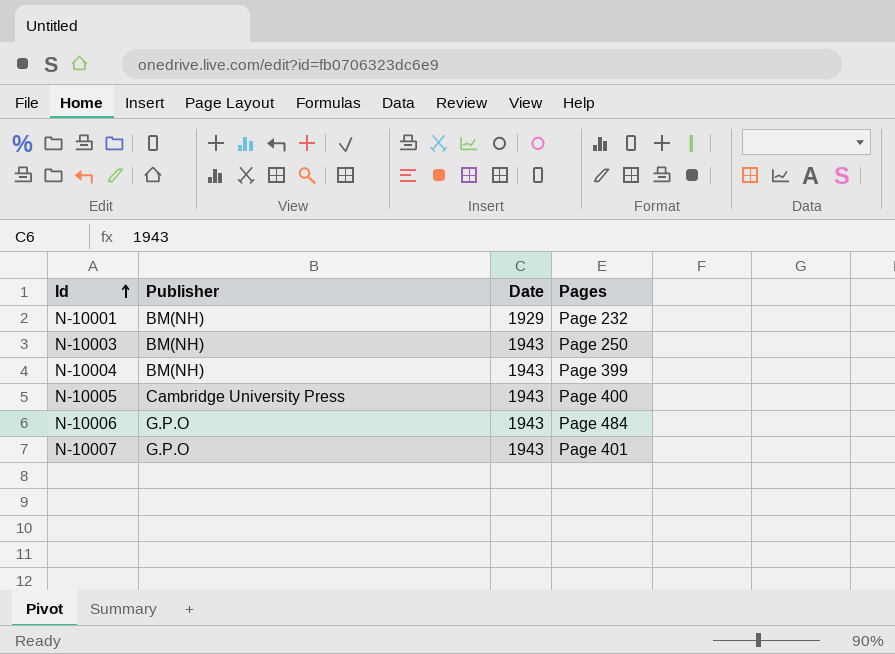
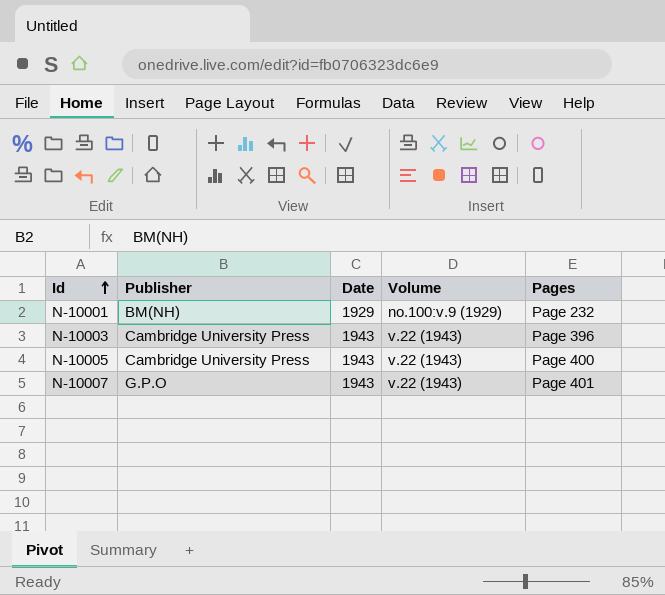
column Volume | position: none -> 4
row N-10004: BM(NH) | 1943 | Page 399 -> none
row N-10006: G.P.O | 1943 | Page 484 -> none
N-10003 | Publisher: BM(NH) -> Cambridge University Press
N-10003 | Pages: Page 250 -> Page 396

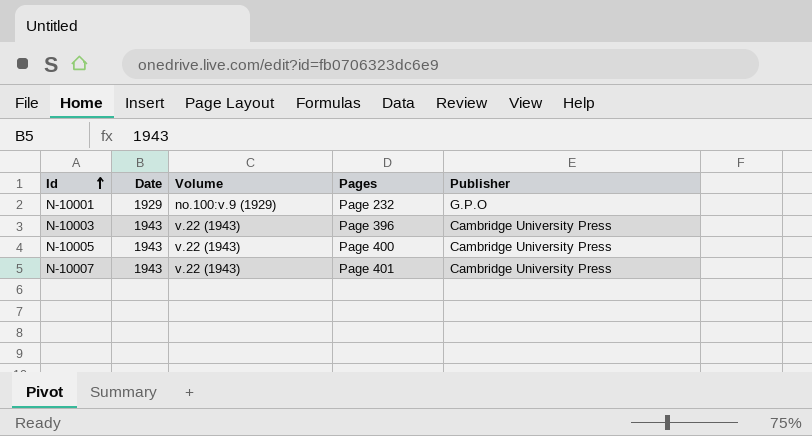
column Publisher | position: 2 -> 5
N-10001 | Publisher: BM(NH) -> G.P.O
N-10007 | Publisher: G.P.O -> Cambridge University Press

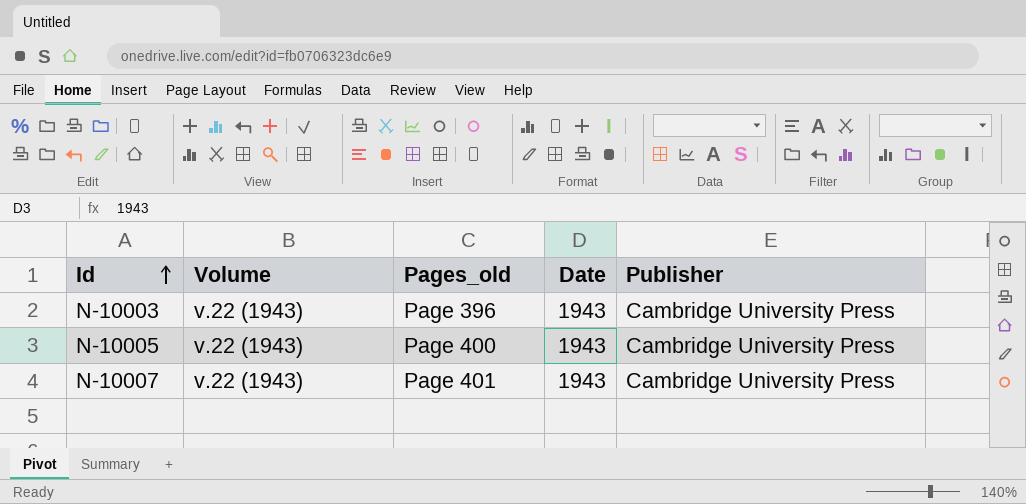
column name: Pages -> Pages_old
column Date | position: 2 -> 4
row N-10001: 1929 | no.100:v.9 (1929) | Page 232 | G.P.O -> none

